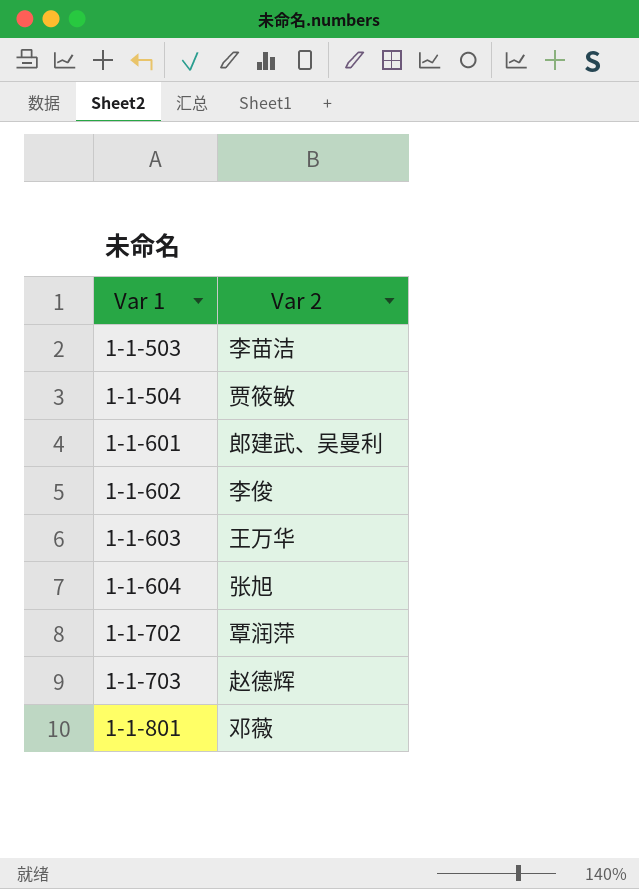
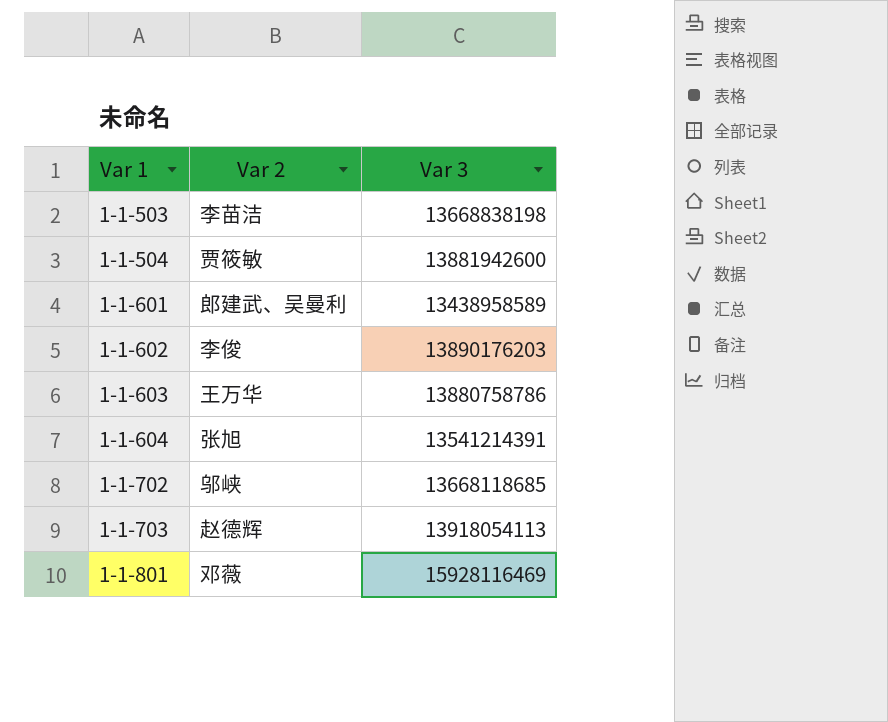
column Var 3 | position: none -> 3
1-1-702 | Var 2: 覃润萍 -> 邬峡

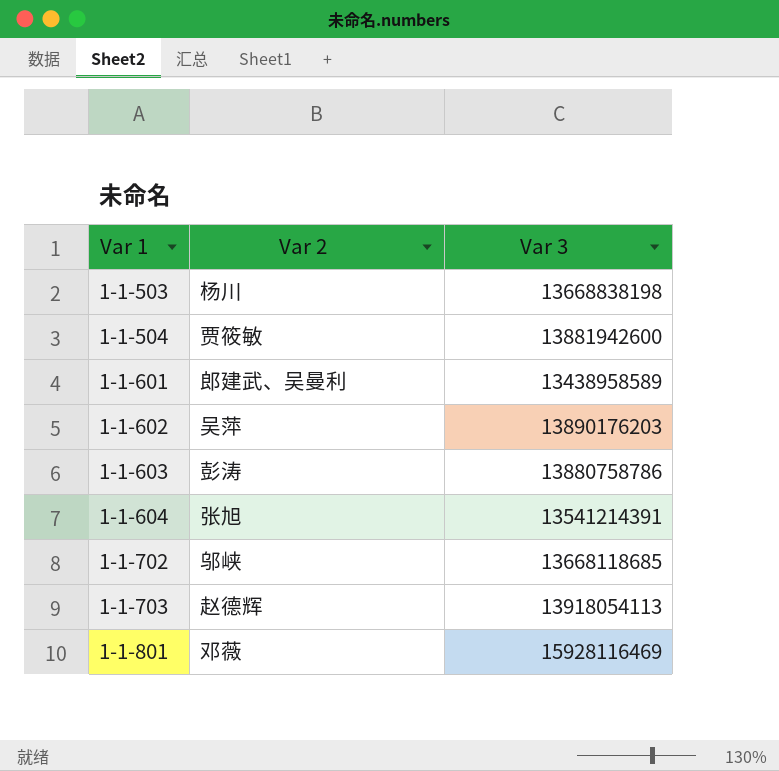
1-1-503 | Var 2: 李苗洁 -> 杨川
1-1-602 | Var 2: 李俊 -> 吴萍
1-1-603 | Var 2: 王万华 -> 彭涛

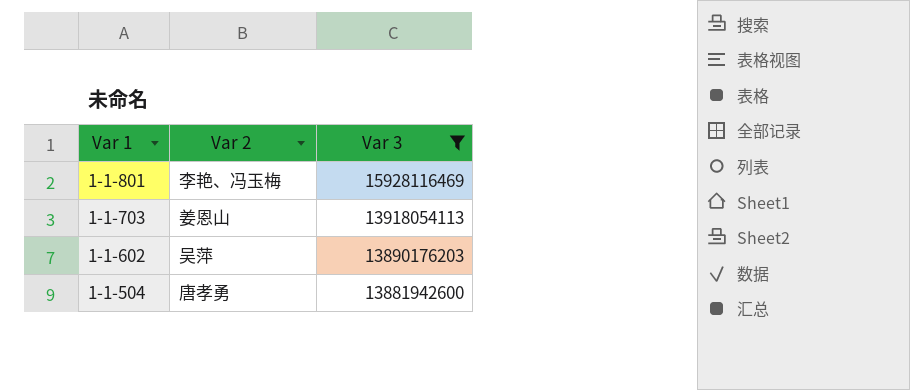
filter: none -> Var 3 >= 13881942600
row order: Var 1 ascending -> Var 1 descending
1-1-801 | Var 2: 邓薇 -> 李艳、冯玉梅
1-1-703 | Var 2: 赵德辉 -> 姜恩山
1-1-504 | Var 2: 贾筱敏 -> 唐孝勇

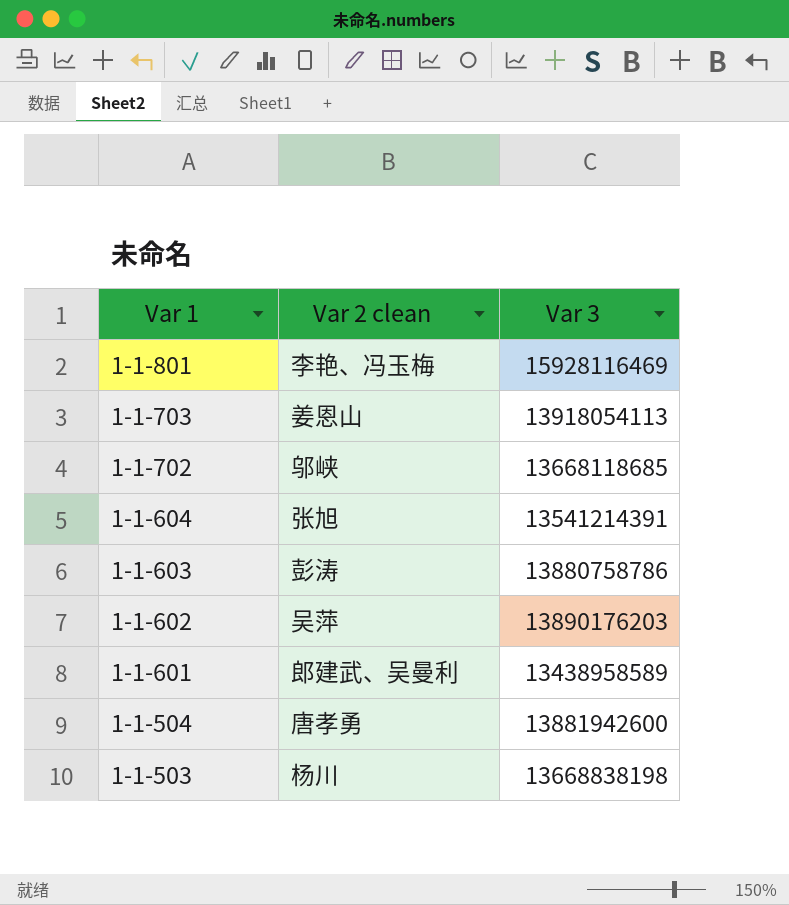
filter: Var 3 >= 13881942600 -> none
column name: Var 2 -> Var 2 clean

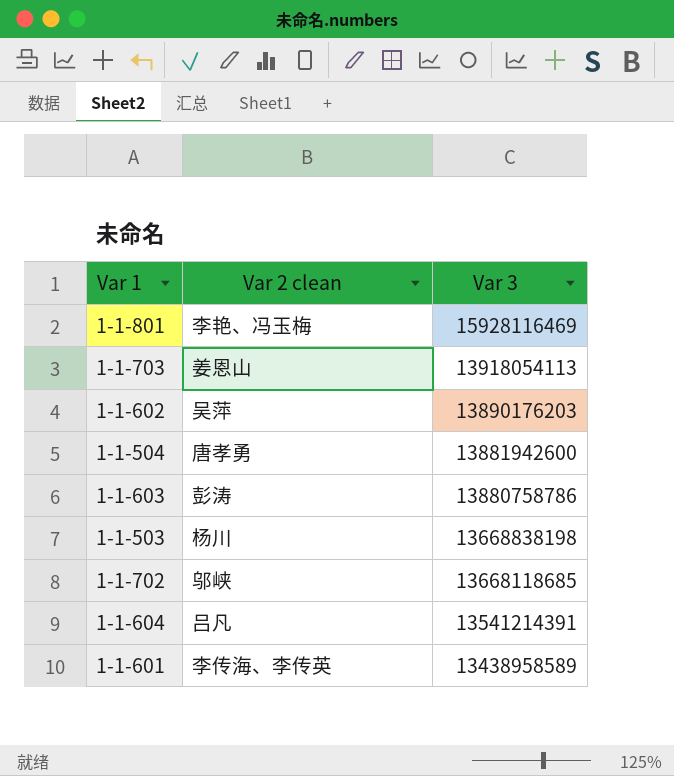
row order: Var 1 descending -> Var 3 descending
1-1-604 | Var 2 clean: 张旭 -> 吕凡
1-1-601 | Var 2 clean: 郎建武、吴曼利 -> 李传海、李传英

